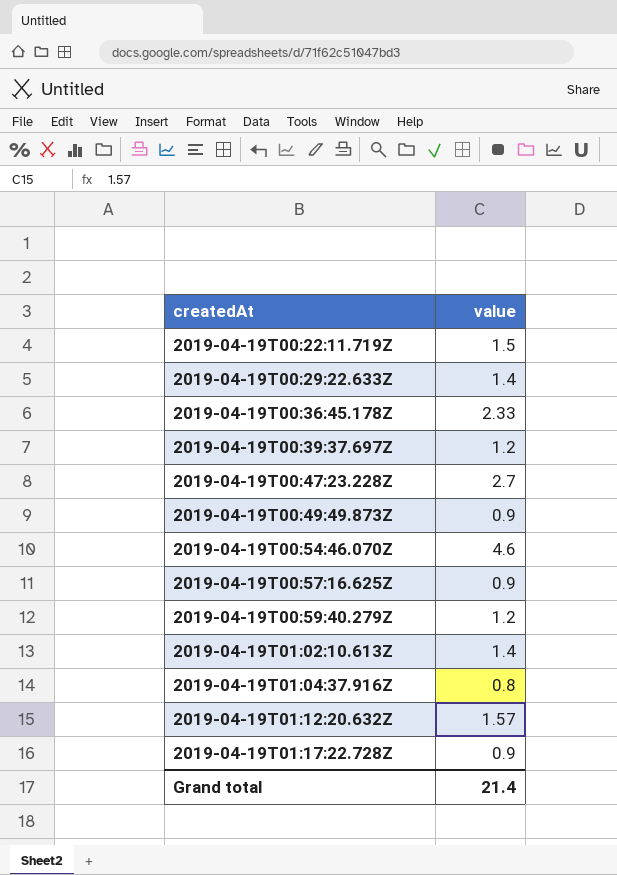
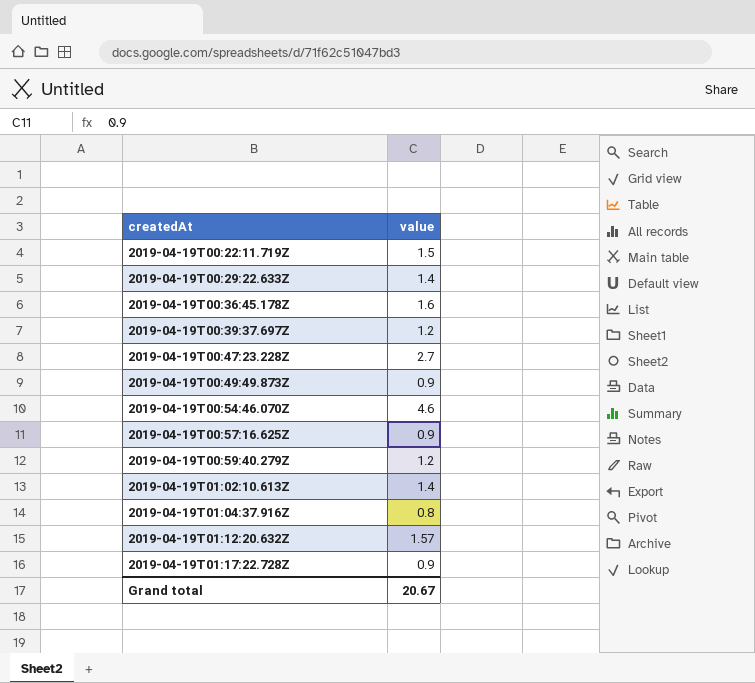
2019-04-19T00:36:45.178Z | value: 2.33 -> 1.6
Grand total | value: 21.4 -> 20.67

